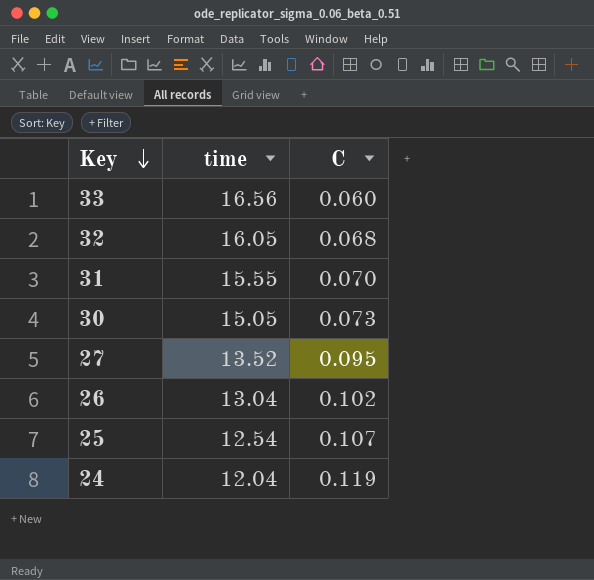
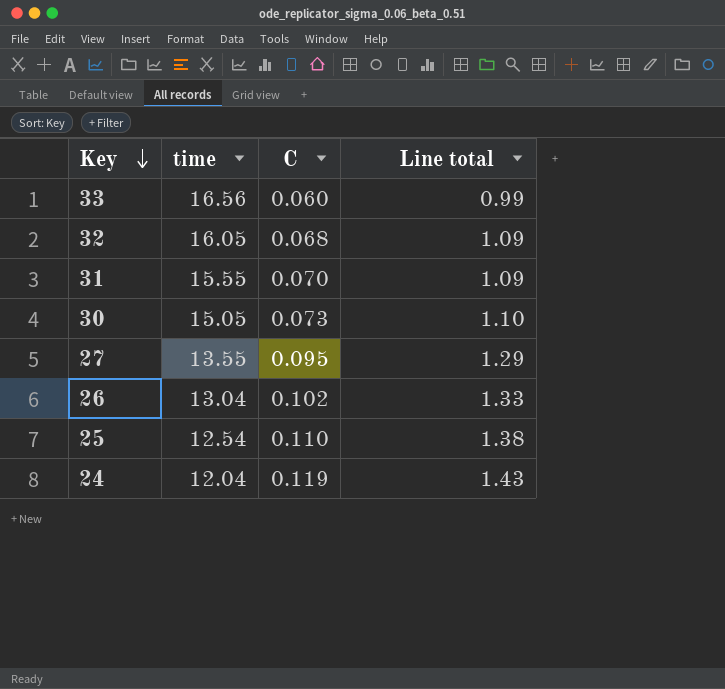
column Line total | formula: none -> [time] * [C]
27 | time: 13.52 -> 13.55
25 | C: 0.107 -> 0.110

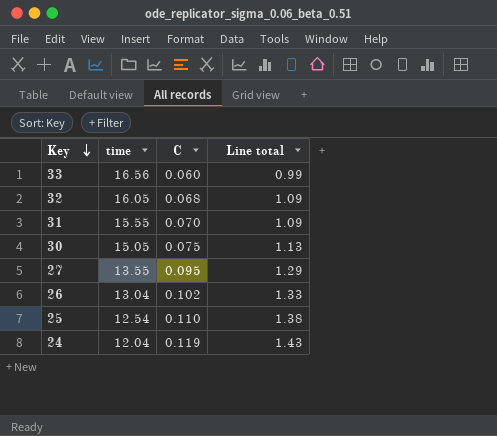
30 | C: 0.073 -> 0.075
30 | Line total: 1.10 -> 1.13

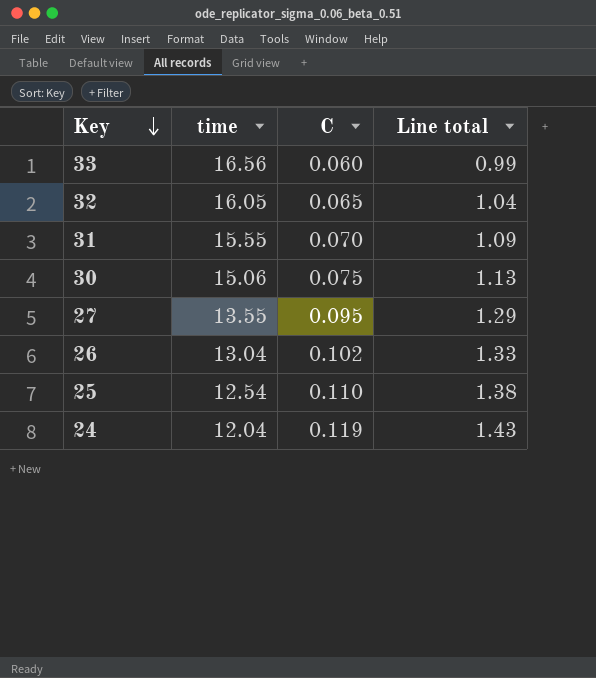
32 | C: 0.068 -> 0.065
32 | Line total: 1.09 -> 1.04
30 | time: 15.05 -> 15.06

